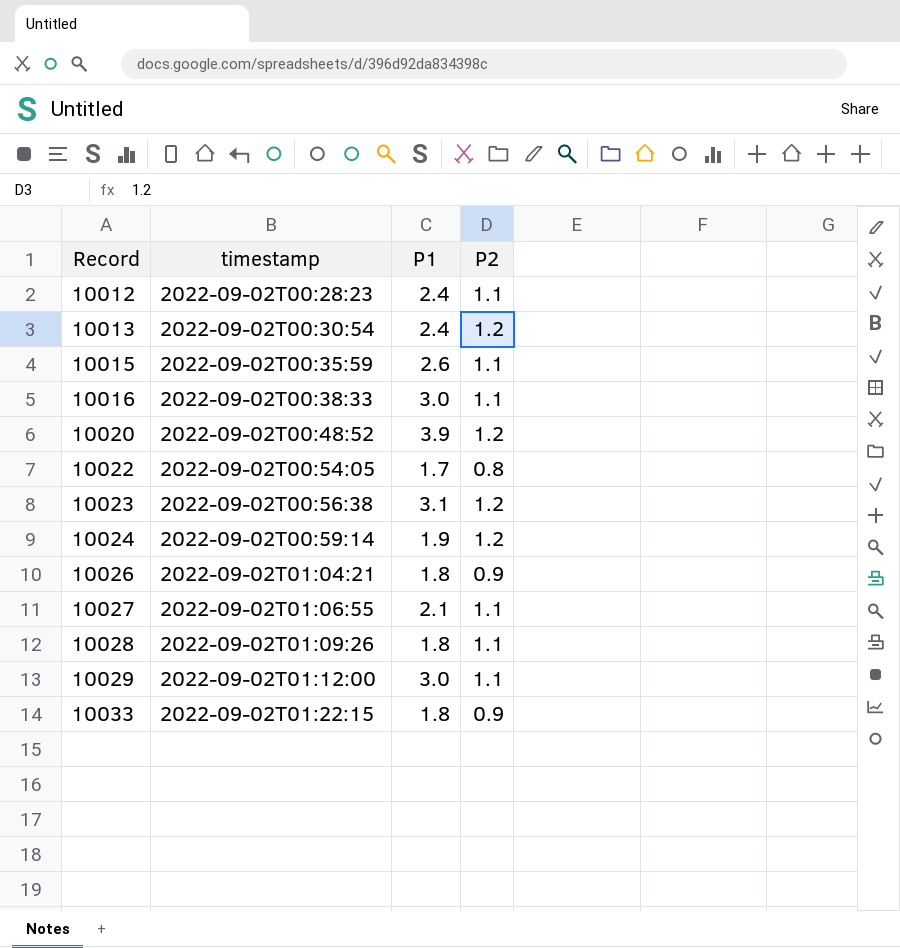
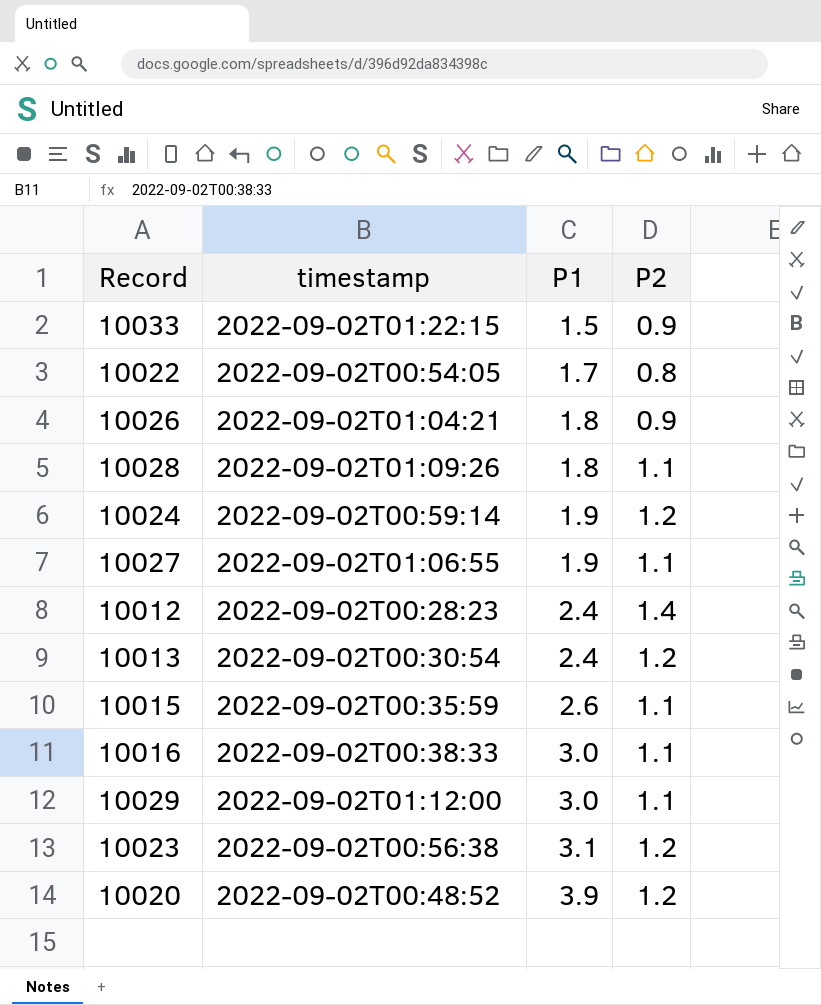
row order: Record ascending -> P1 ascending
10033 | P1: 1.8 -> 1.5
10027 | P1: 2.1 -> 1.9
10012 | P2: 1.1 -> 1.4

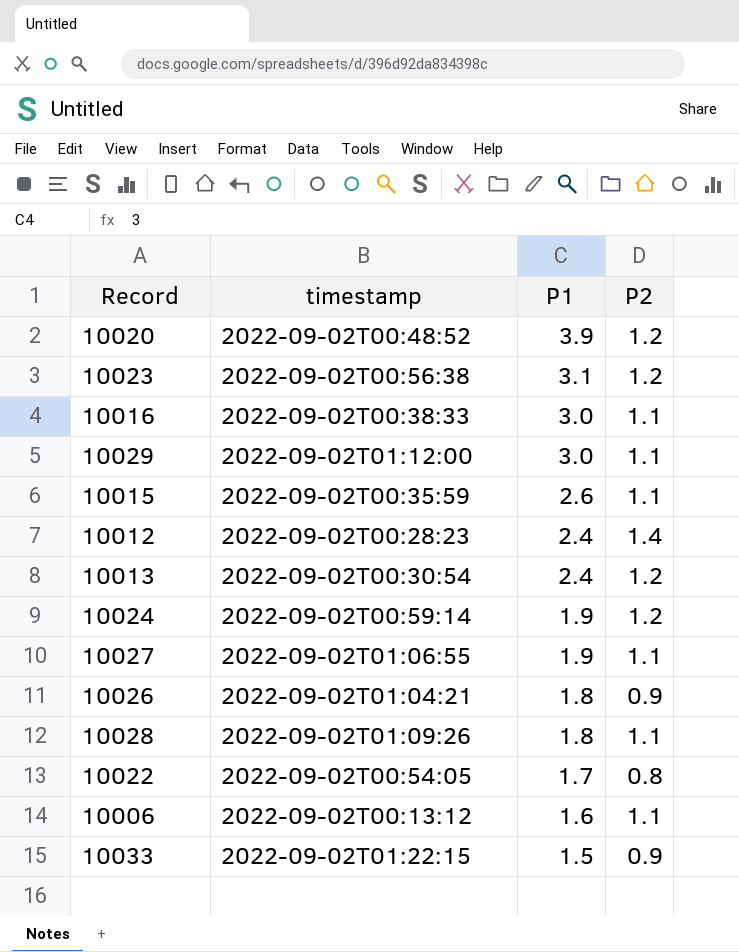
row order: P1 ascending -> P1 descending
row 10006: none -> 2022-09-02T00:13:12 | 1.6 | 1.1

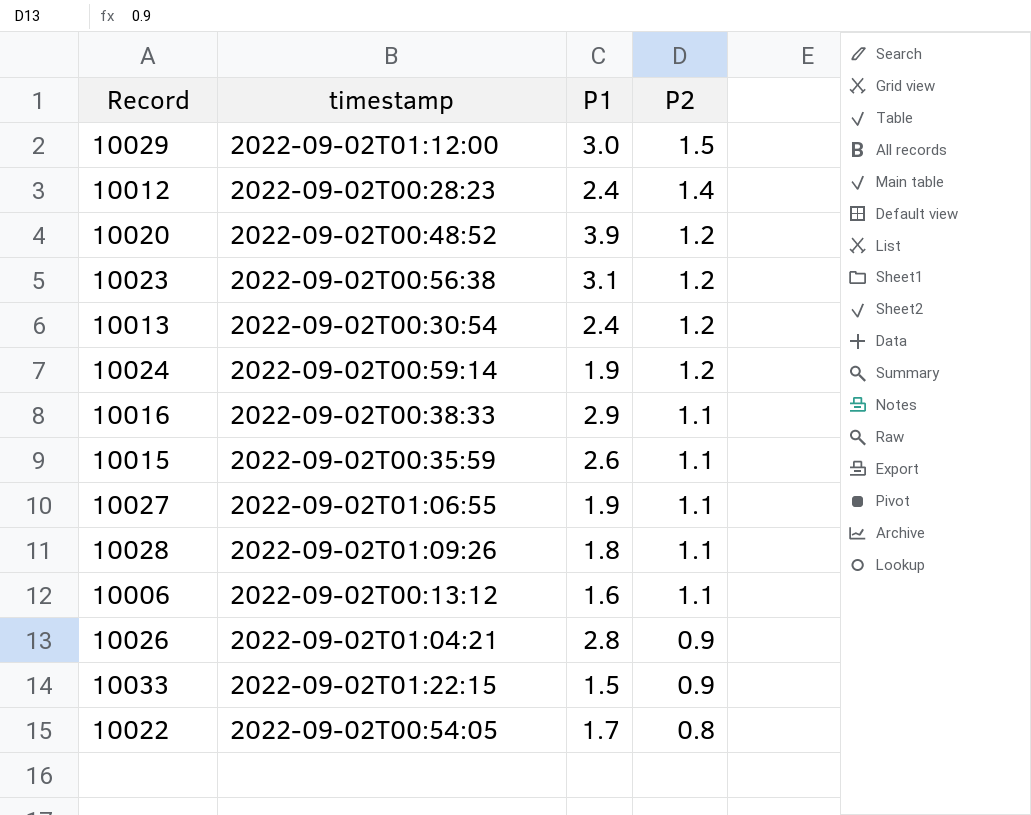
row order: P1 descending -> P2 descending
10029 | P2: 1.1 -> 1.5
10016 | P1: 3.0 -> 2.9
10026 | P1: 1.8 -> 2.8

